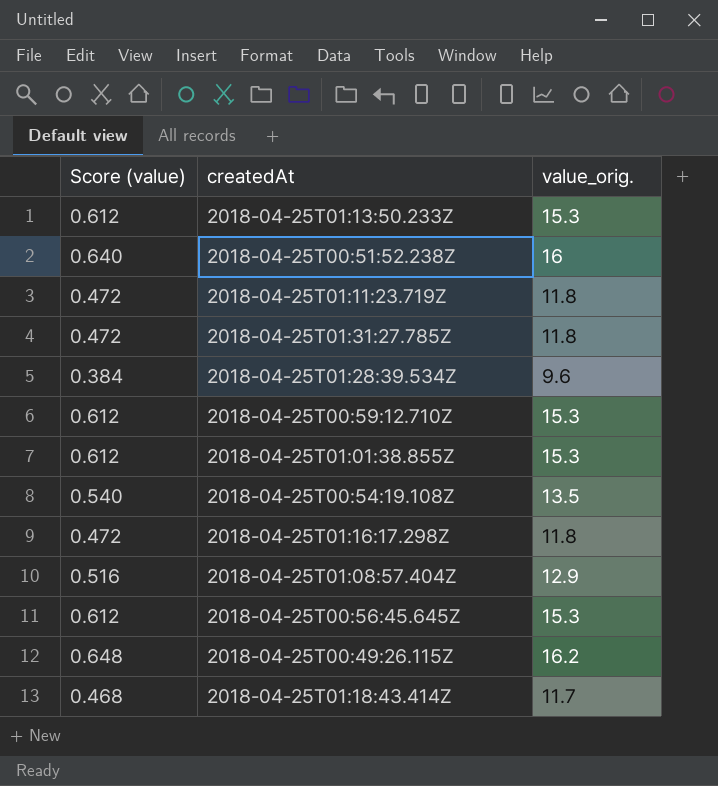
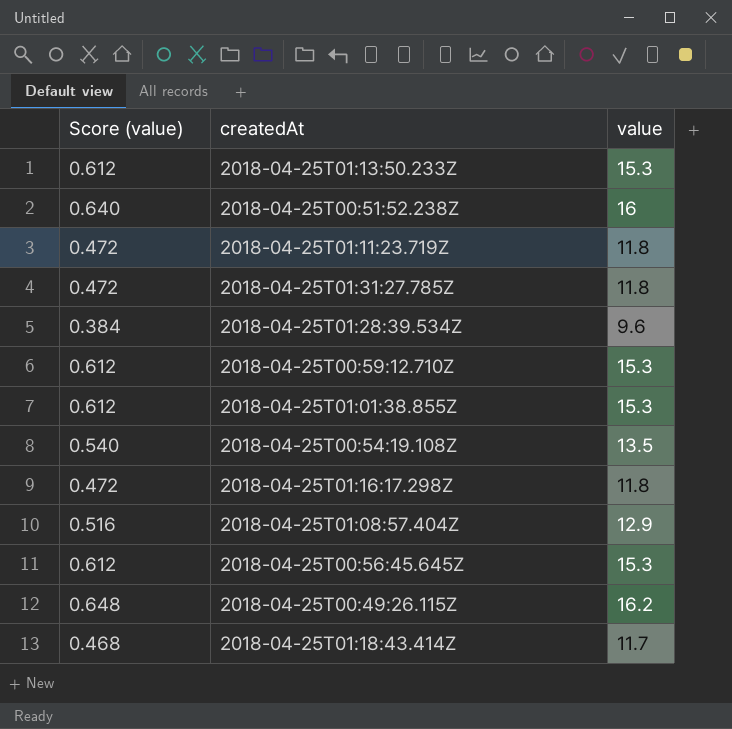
column name: value_orig. -> value

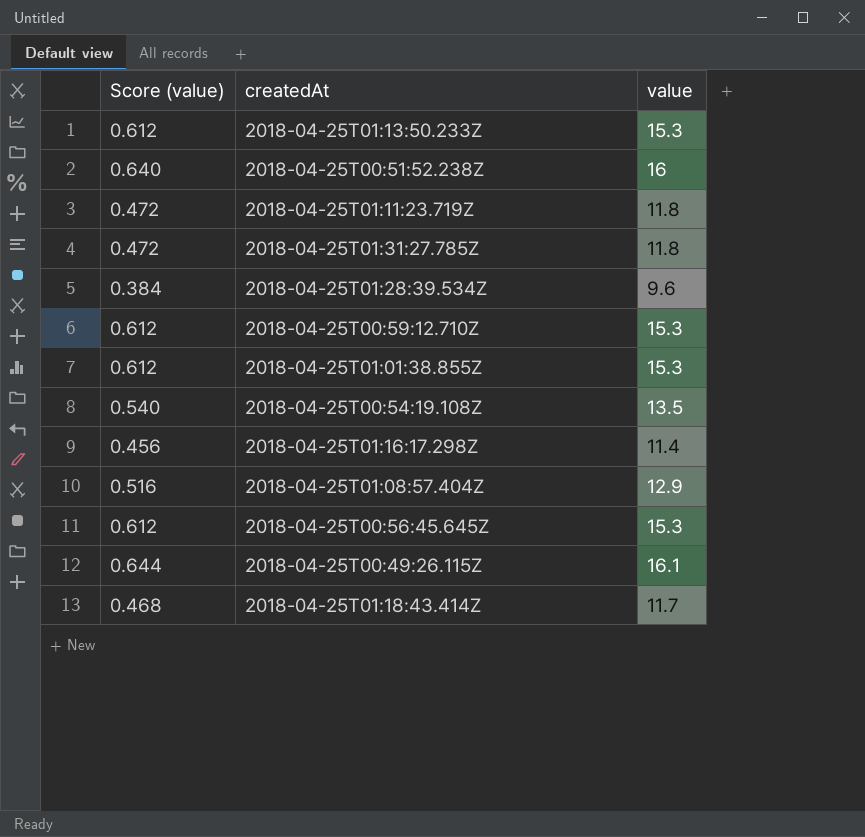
2018-04-25T01:16:17.298Z | Score (value): 0.472 -> 0.456
2018-04-25T01:16:17.298Z | value: 11.8 -> 11.4
2018-04-25T00:49:26.115Z | Score (value): 0.648 -> 0.644
2018-04-25T00:49:26.115Z | value: 16.2 -> 16.1

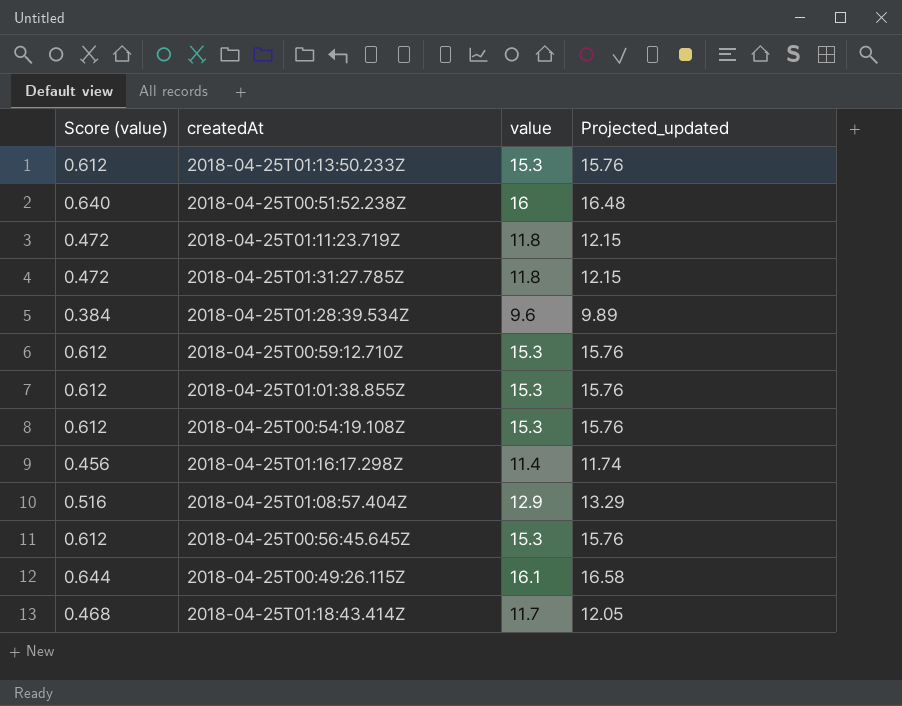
column Projected_updated | formula: none -> [value] * 1.03
2018-04-25T00:54:19.108Z | Score (value): 0.540 -> 0.612
2018-04-25T00:54:19.108Z | value: 13.5 -> 15.3

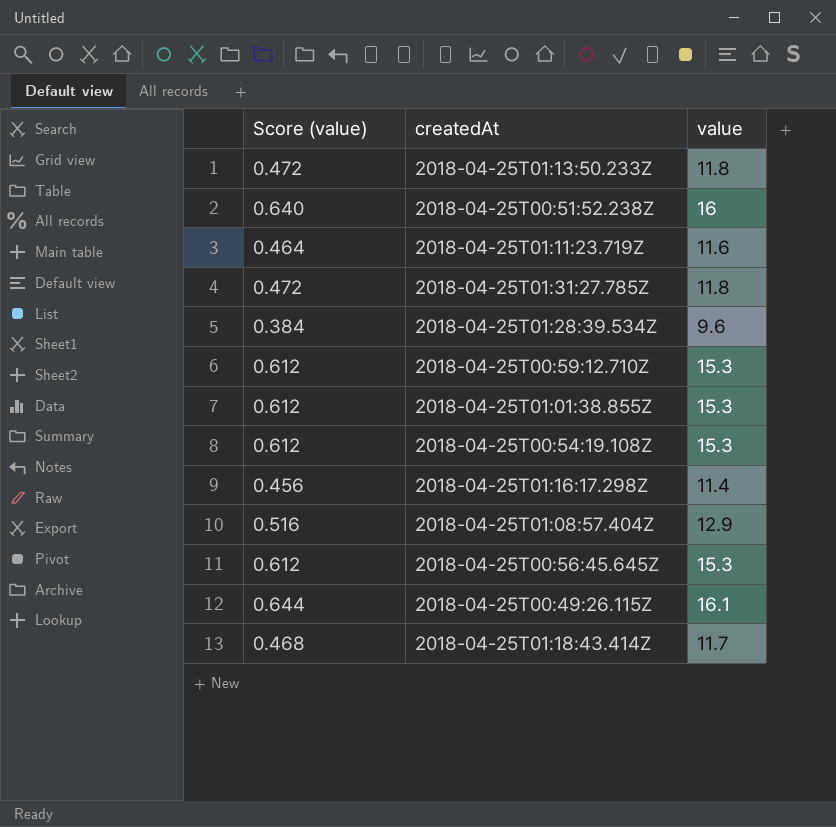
column Projected_updated | formula: [value] * 1.03 -> none
2018-04-25T01:13:50.233Z | Score (value): 0.612 -> 0.472
2018-04-25T01:13:50.233Z | value: 15.3 -> 11.8
2018-04-25T01:11:23.719Z | Score (value): 0.472 -> 0.464
2018-04-25T01:11:23.719Z | value: 11.8 -> 11.6

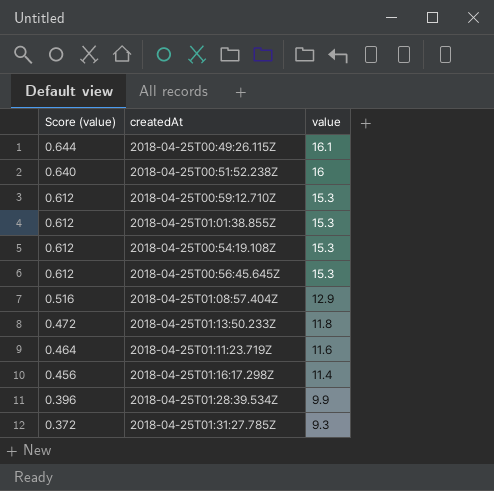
row order: none -> Score (value) descending
row 2018-04-25T01:18:43.414Z: 0.468 | 11.7 -> none
2018-04-25T01:28:39.534Z | Score (value): 0.384 -> 0.396
2018-04-25T01:28:39.534Z | value: 9.6 -> 9.9
2018-04-25T01:31:27.785Z | Score (value): 0.472 -> 0.372
2018-04-25T01:31:27.785Z | value: 11.8 -> 9.3

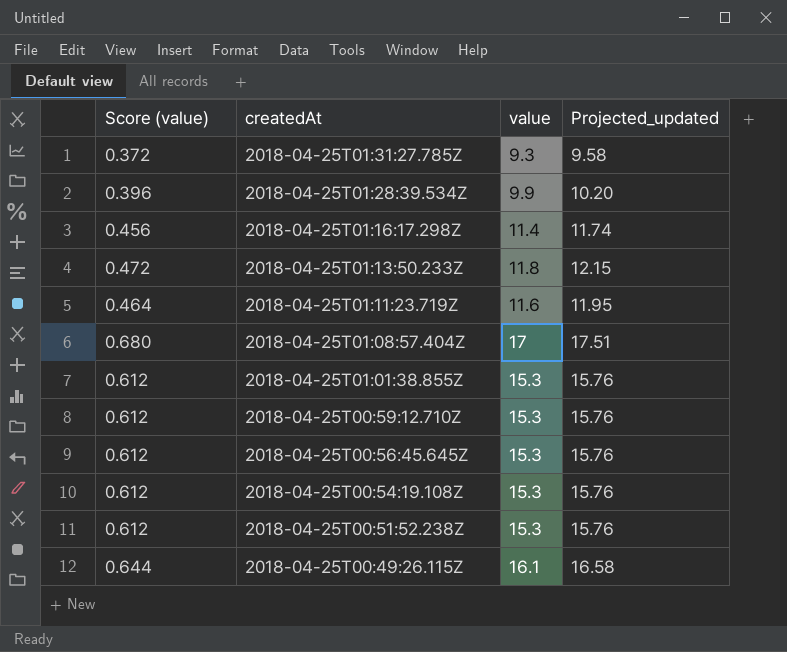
row order: Score (value) descending -> createdAt descending
column Projected_updated | formula: none -> [value] * 1.03
2018-04-25T01:08:57.404Z | Score (value): 0.516 -> 0.680
2018-04-25T01:08:57.404Z | value: 12.9 -> 17
2018-04-25T00:51:52.238Z | Score (value): 0.640 -> 0.612
2018-04-25T00:51:52.238Z | value: 16 -> 15.3

